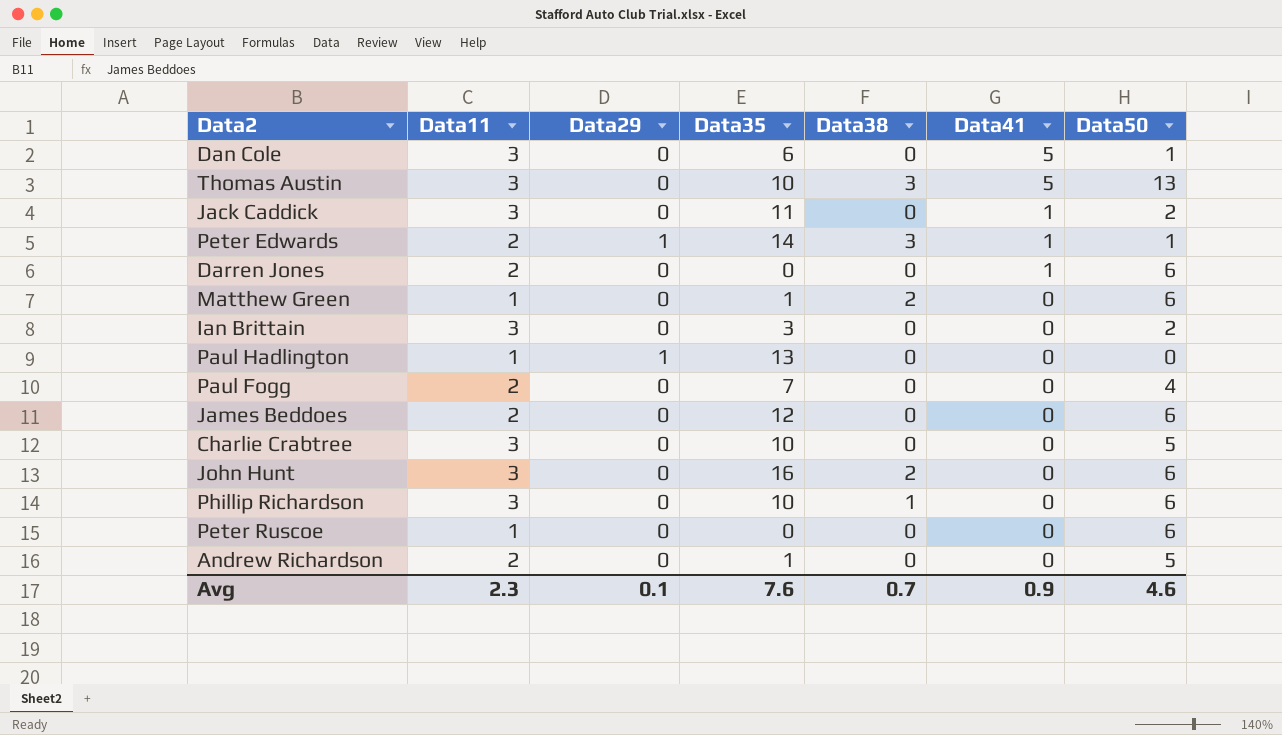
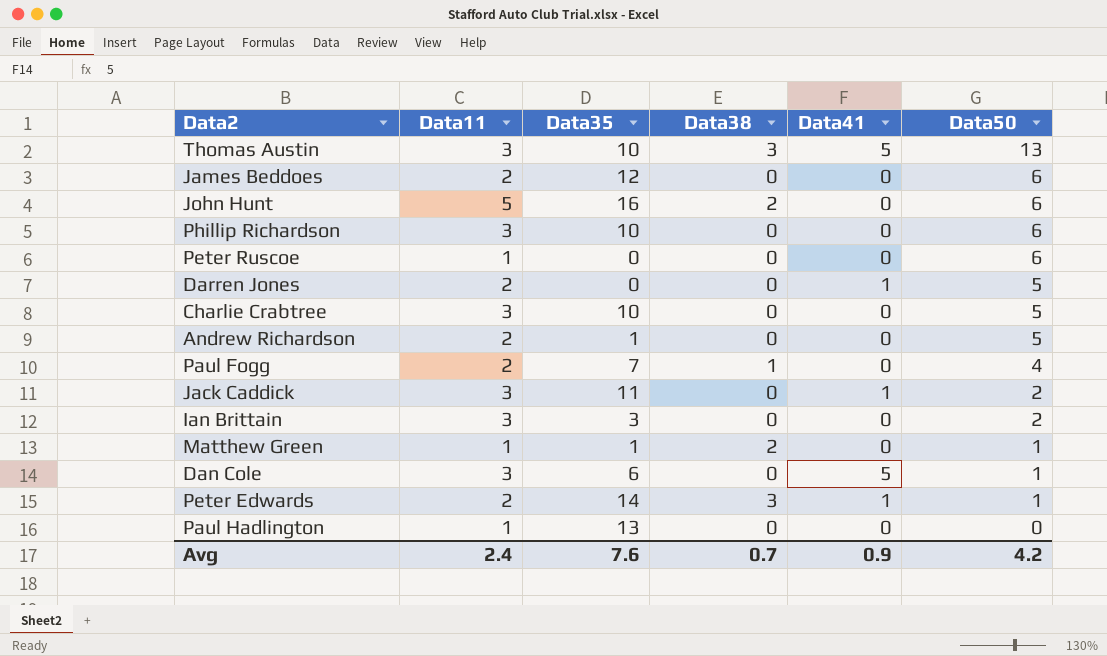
row order: Data41 descending -> Data50 descending
column Data29 | position: 3 -> none
John Hunt | Data11: 3 -> 5
Phillip Richardson | Data38: 1 -> 0
Darren Jones | Data50: 6 -> 5
Paul Fogg | Data38: 0 -> 1
Matthew Green | Data50: 6 -> 1
Avg | Data11: 2.3 -> 2.4
Avg | Data50: 4.6 -> 4.2

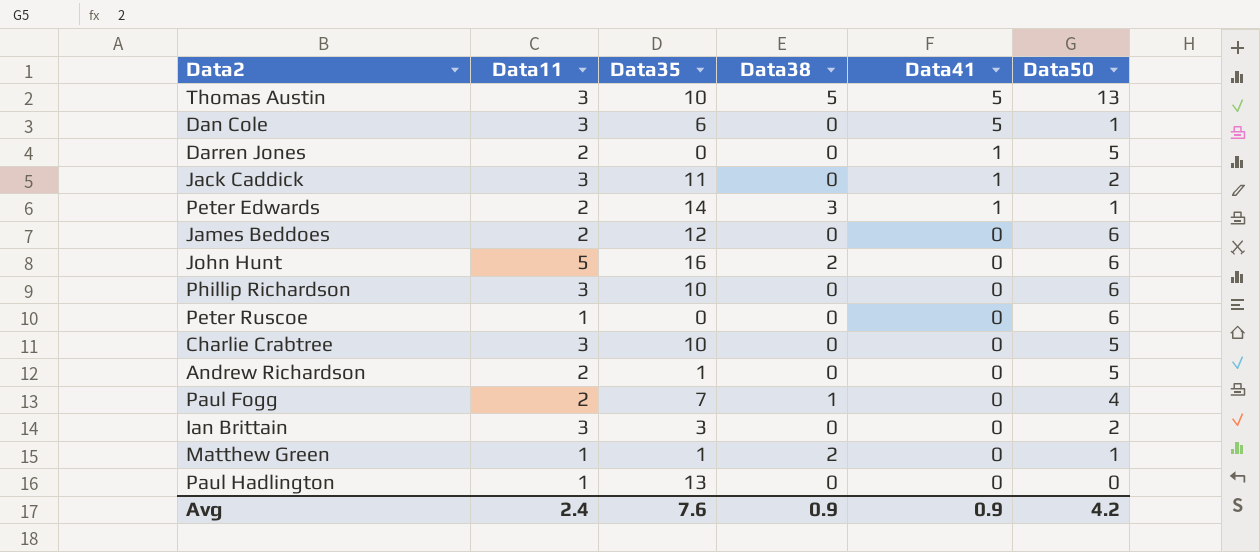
row order: Data50 descending -> Data41 descending
Thomas Austin | Data38: 3 -> 5
Avg | Data38: 0.7 -> 0.9

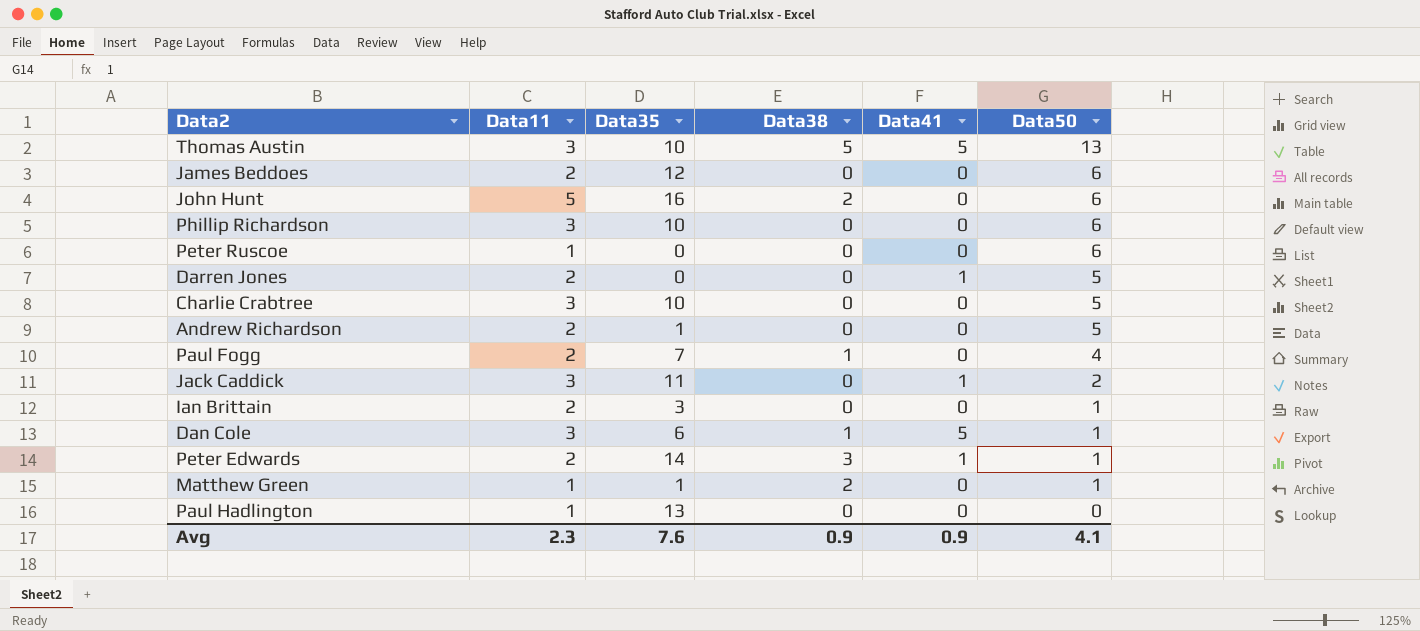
row order: Data41 descending -> Data50 descending
Ian Brittain | Data11: 3 -> 2
Ian Brittain | Data50: 2 -> 1
Dan Cole | Data38: 0 -> 1
Avg | Data11: 2.4 -> 2.3
Avg | Data50: 4.2 -> 4.1

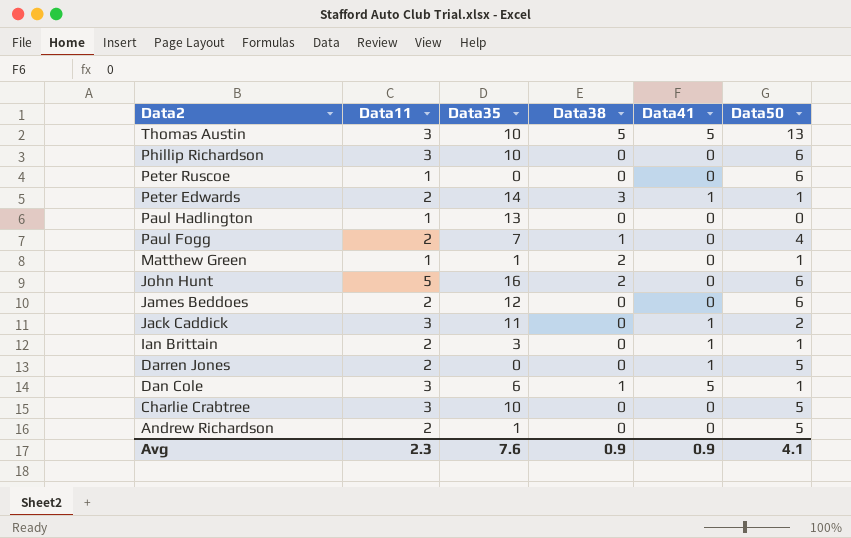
row order: Data50 descending -> Data2 descending
Ian Brittain | Data41: 0 -> 1

